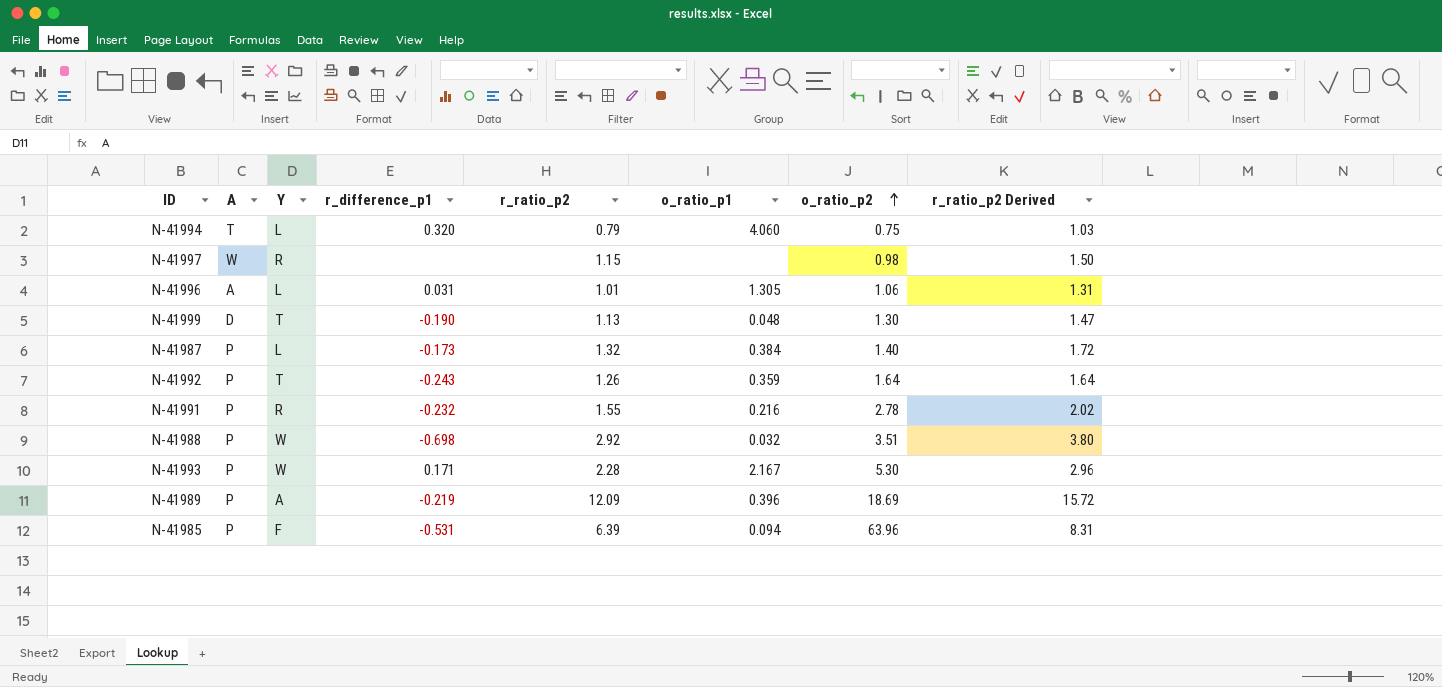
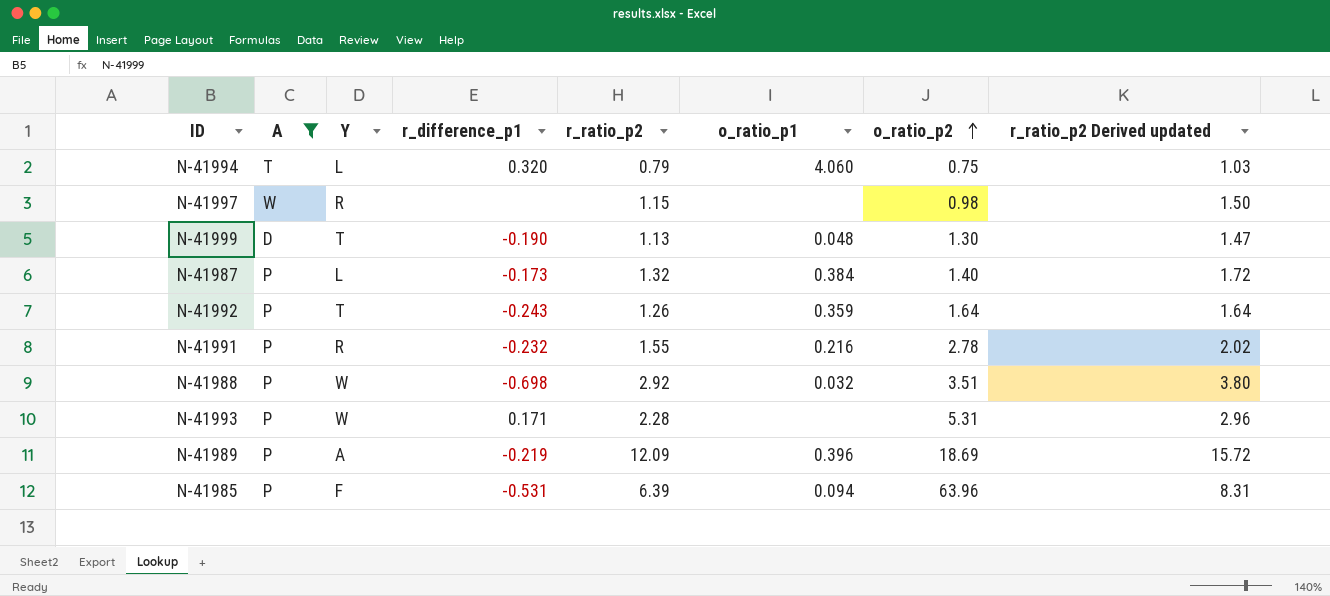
filter: none -> A != A
column name: r_ratio_p2 Derived -> r_ratio_p2 Derived updated
N-41993 | o_ratio_p1: 2.167 -> none
N-41993 | o_ratio_p2: 5.30 -> 5.31

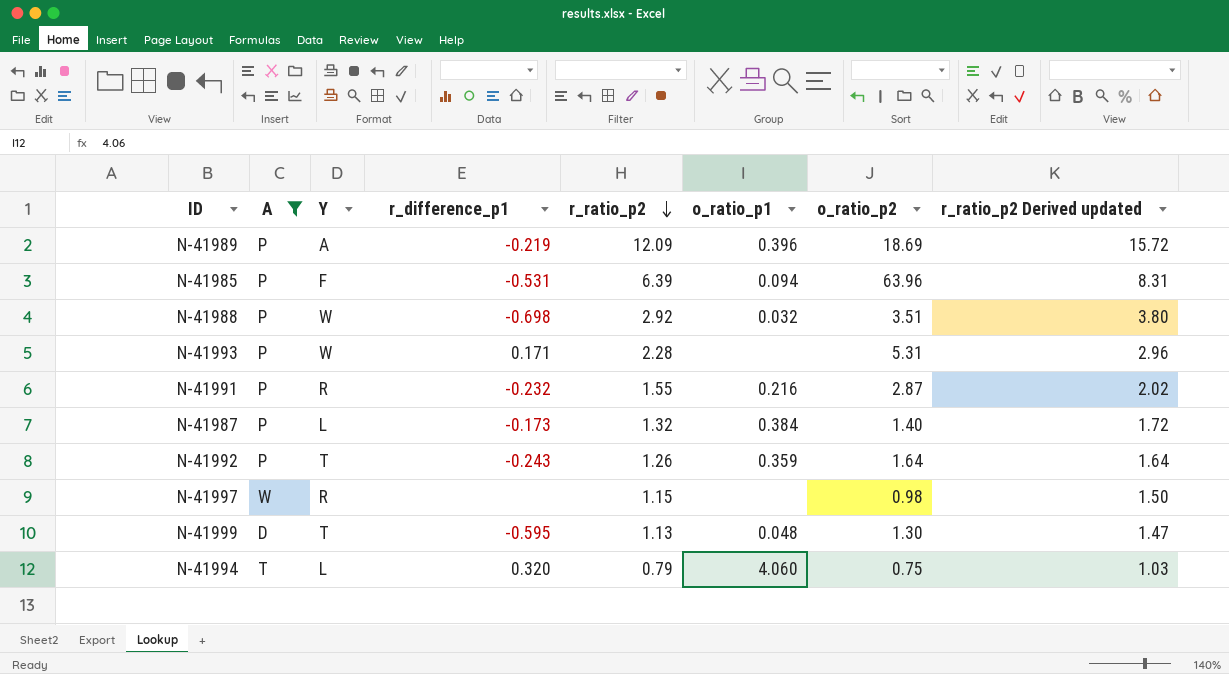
row order: o_ratio_p2 ascending -> r_ratio_p2 descending
N-41991 | o_ratio_p2: 2.78 -> 2.87
N-41999 | r_difference_p1: -0.190 -> -0.595

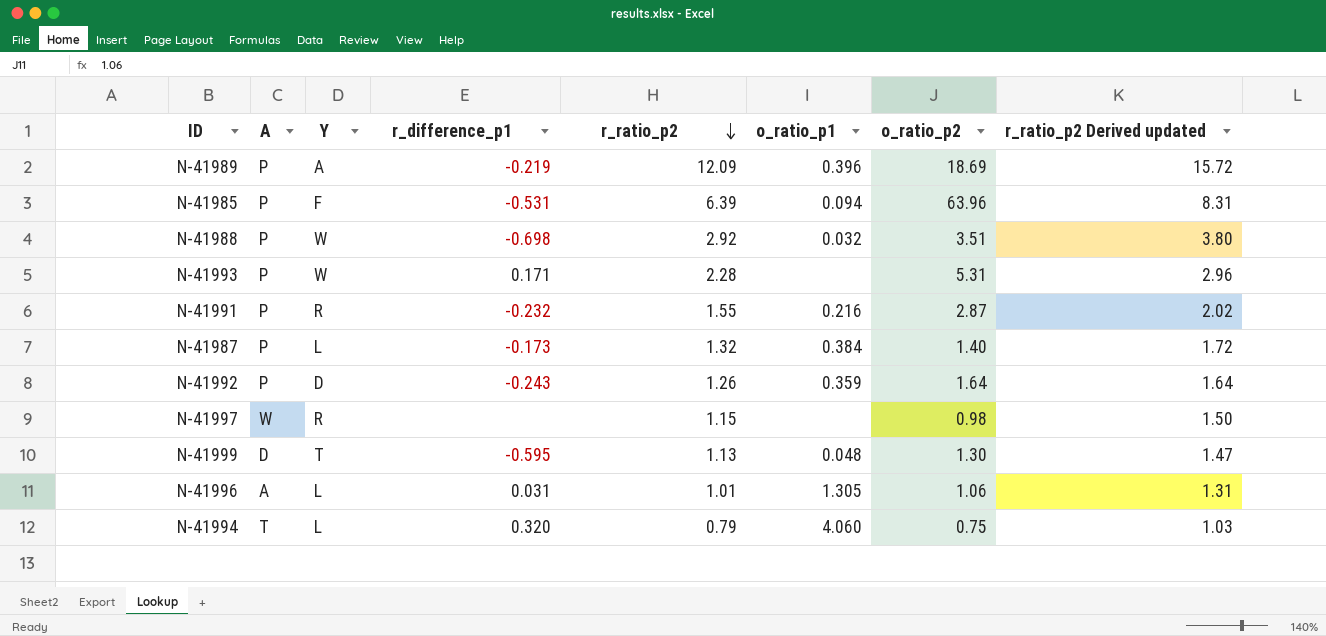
filter: A != A -> none
N-41992 | Y: T -> D

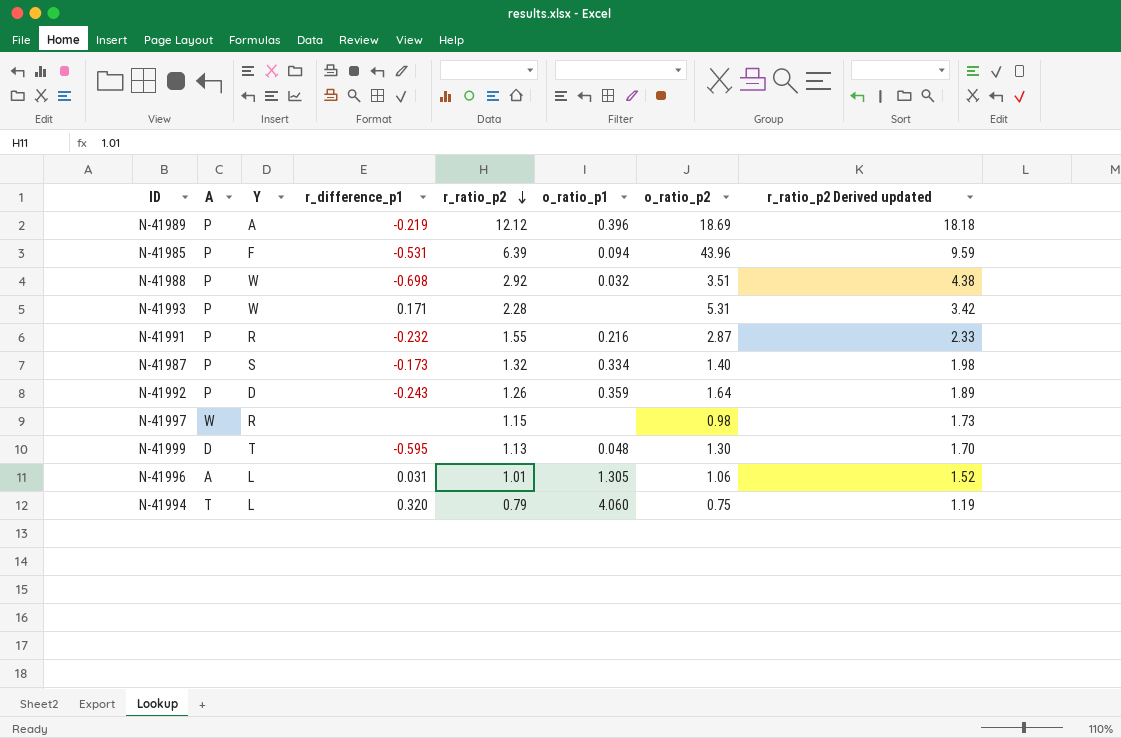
column r_ratio_p2 Derived updated | formula: [r_ratio_p2] * 1.3 -> [r_ratio_p2] * 1.5
N-41989 | r_ratio_p2: 12.09 -> 12.12
N-41985 | o_ratio_p2: 63.96 -> 43.96
N-41987 | Y: L -> S
N-41987 | o_ratio_p1: 0.384 -> 0.334

